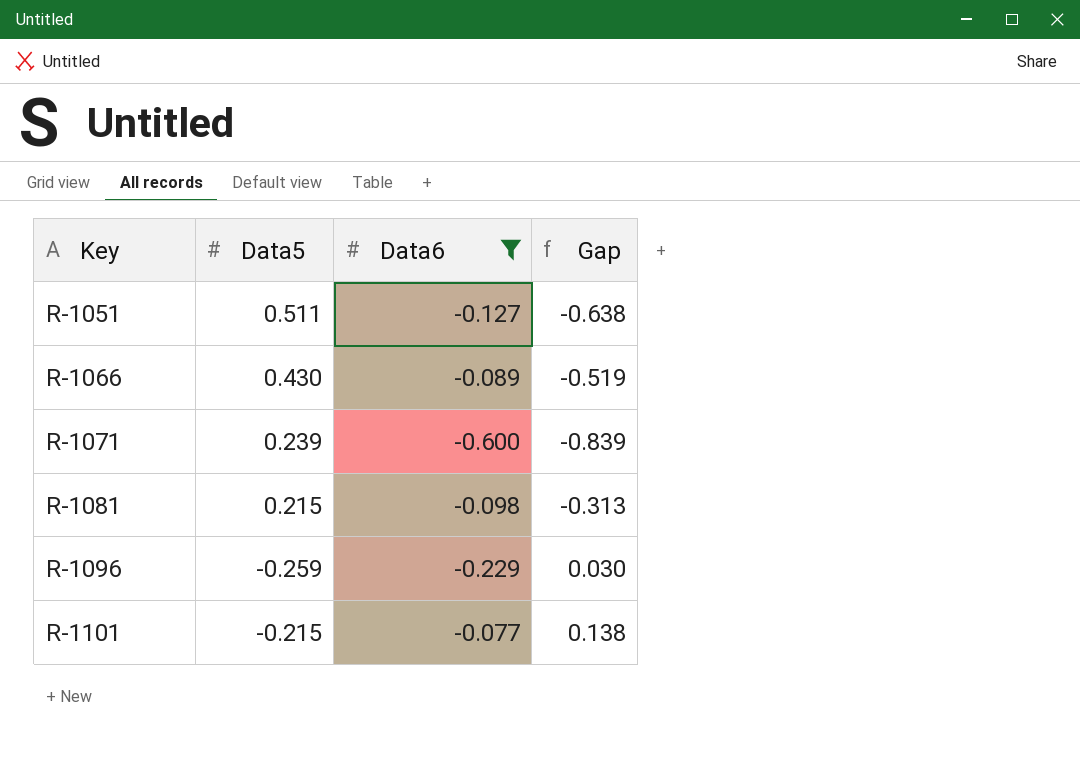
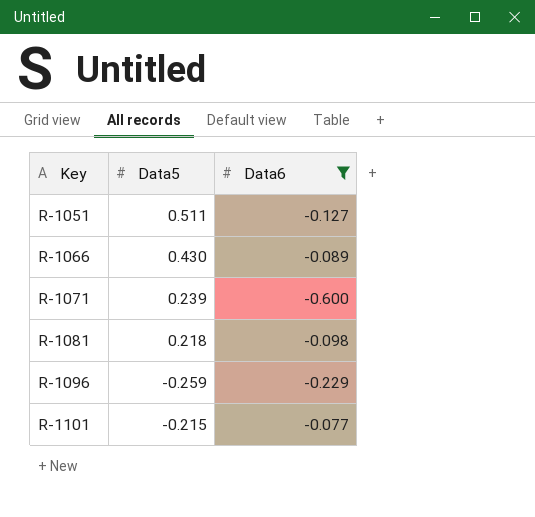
column Gap | formula: [Data6] - [Data5] -> none
R-1081 | Data5: 0.215 -> 0.218

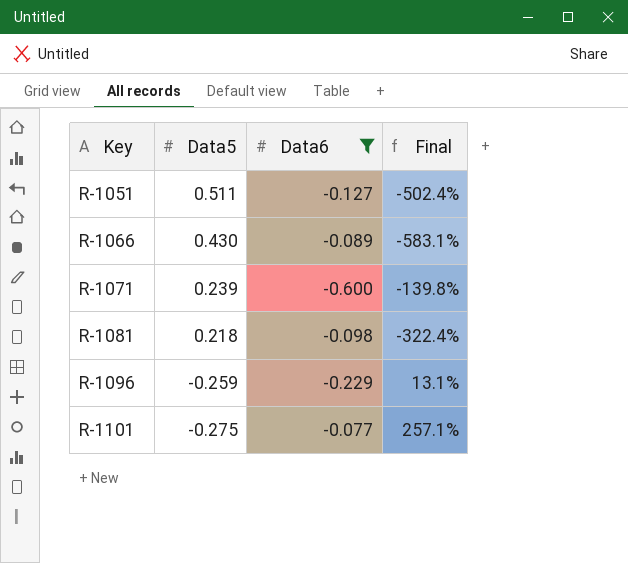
column Final | formula: none -> ([Data5] - [Data6]) / [Data6]
R-1101 | Data5: -0.215 -> -0.275

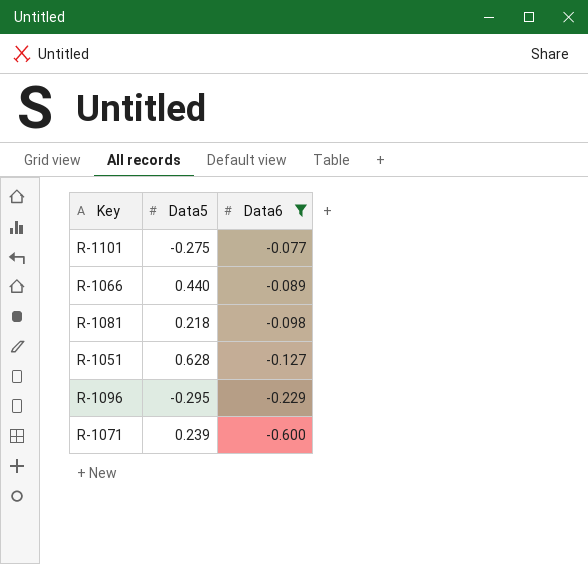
row order: Key ascending -> Data6 descending
column Final | formula: ([Data5] - [Data6]) / [Data6] -> none
R-1066 | Data5: 0.430 -> 0.440
R-1051 | Data5: 0.511 -> 0.628
R-1096 | Data5: -0.259 -> -0.295

